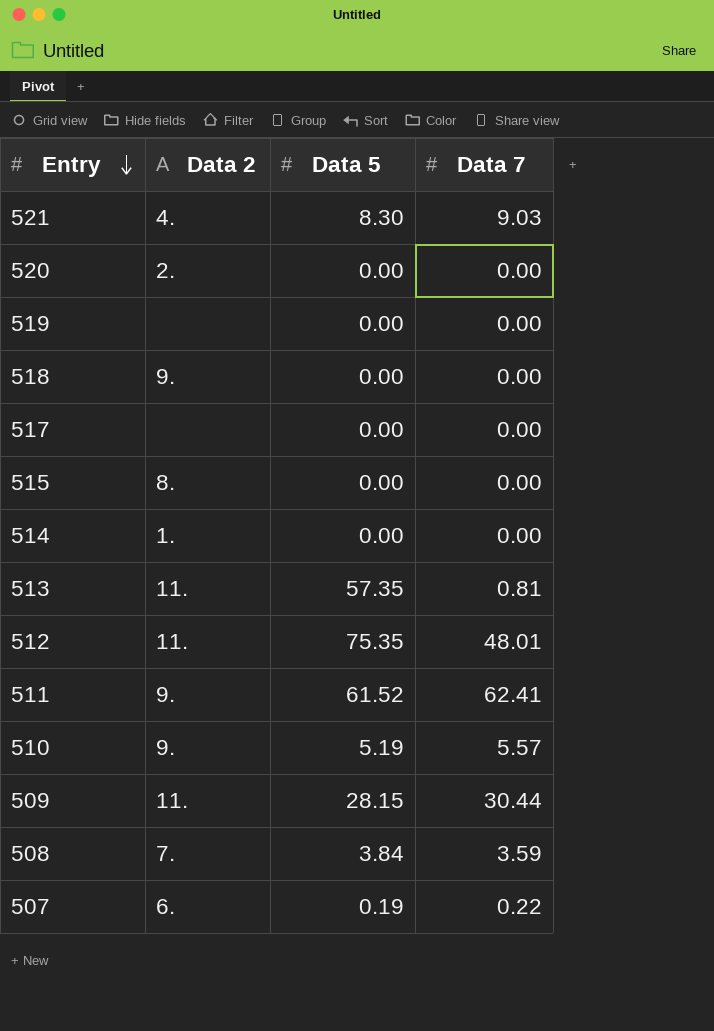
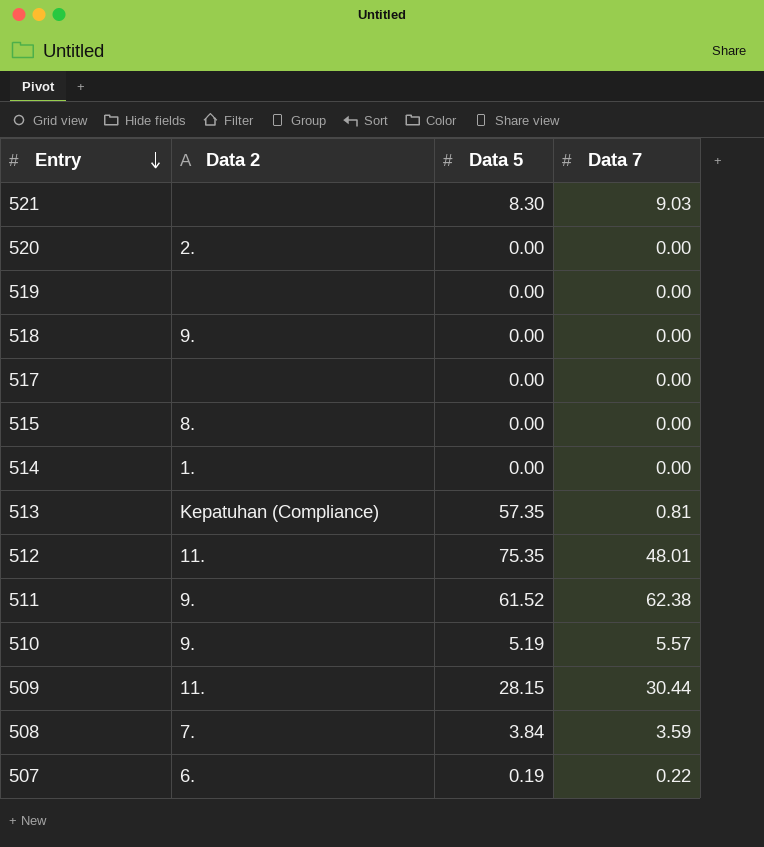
521 | Data 2: 4. -> none
513 | Data 2: 11. -> Kepatuhan (Compliance)
511 | Data 7: 62.41 -> 62.38

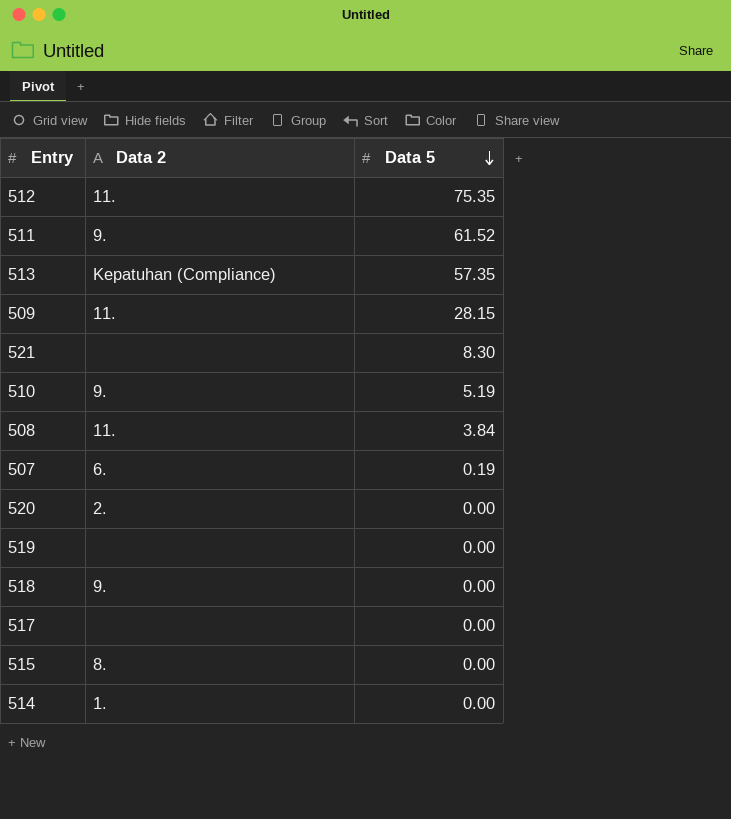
row order: Entry descending -> Data 5 descending
column Data 7 | position: 4 -> none
508 | Data 2: 7. -> 11.

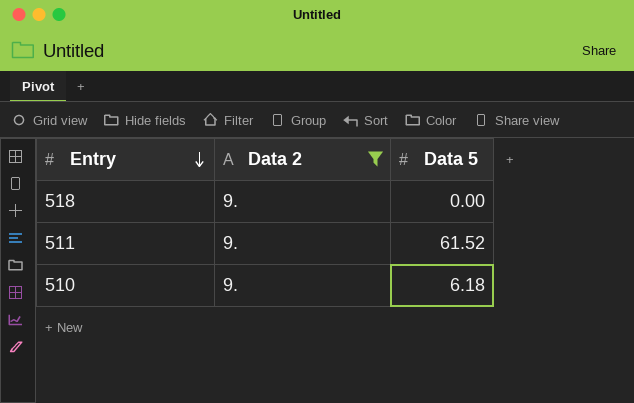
filter: none -> Data 2 = 9.
row order: Data 5 descending -> Entry descending
510 | Data 5: 5.19 -> 6.18

